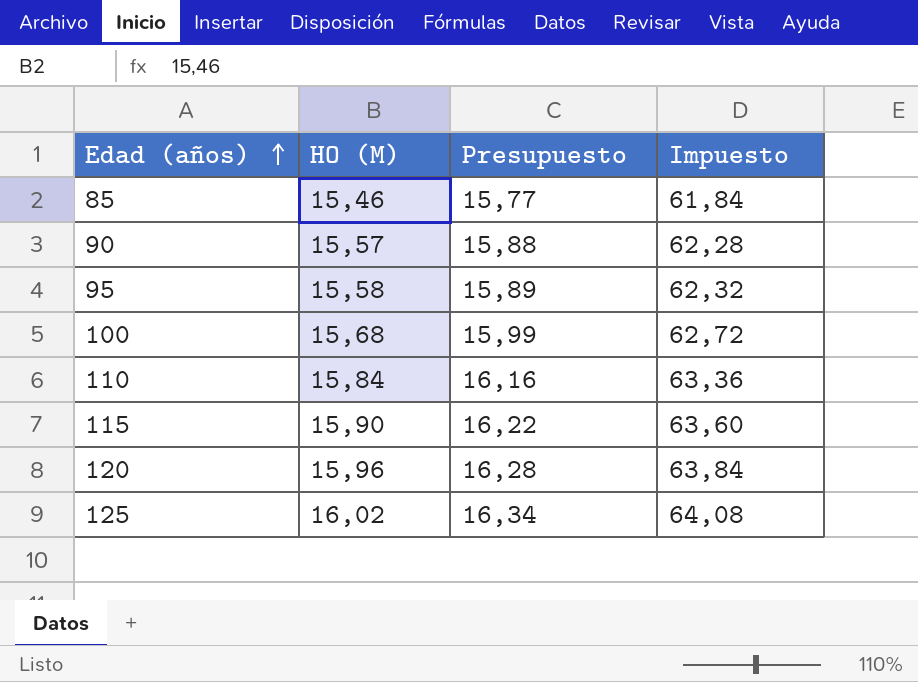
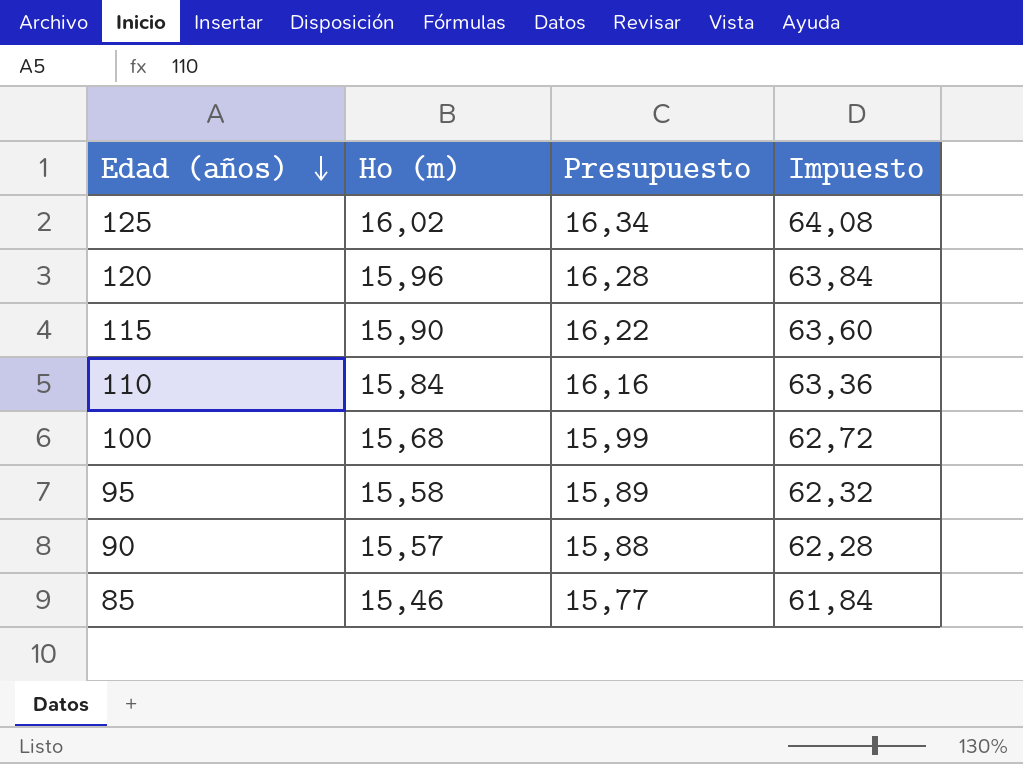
row order: Edad (años) ascending -> Edad (años) descending
column name: HO (M) -> Ho (m)

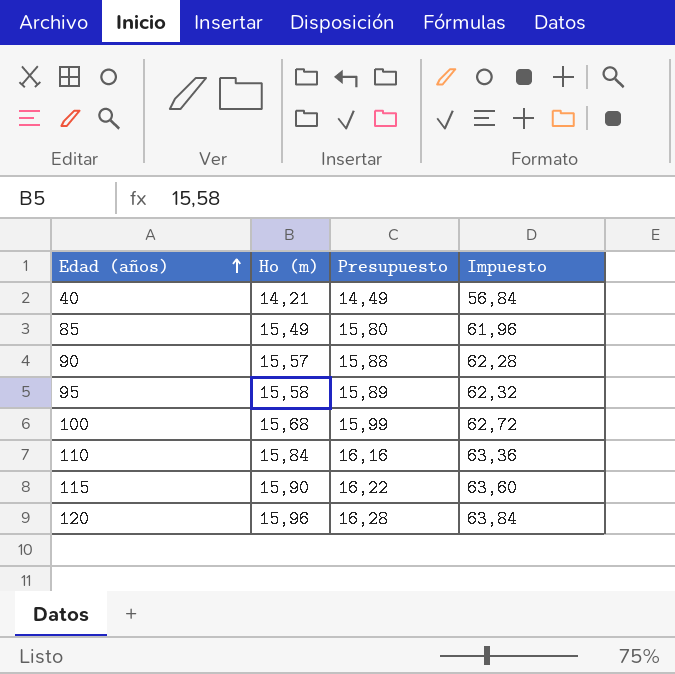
row order: Edad (años) descending -> Edad (años) ascending
row 125: 16,02 | 16,34 | 64,08 -> none
row 40: none -> 14,21 | 14,49 | 56,84
85 | Ho (m): 15,46 -> 15,49
85 | Presupuesto: 15,77 -> 15,80
85 | Impuesto: 61,84 -> 61,96

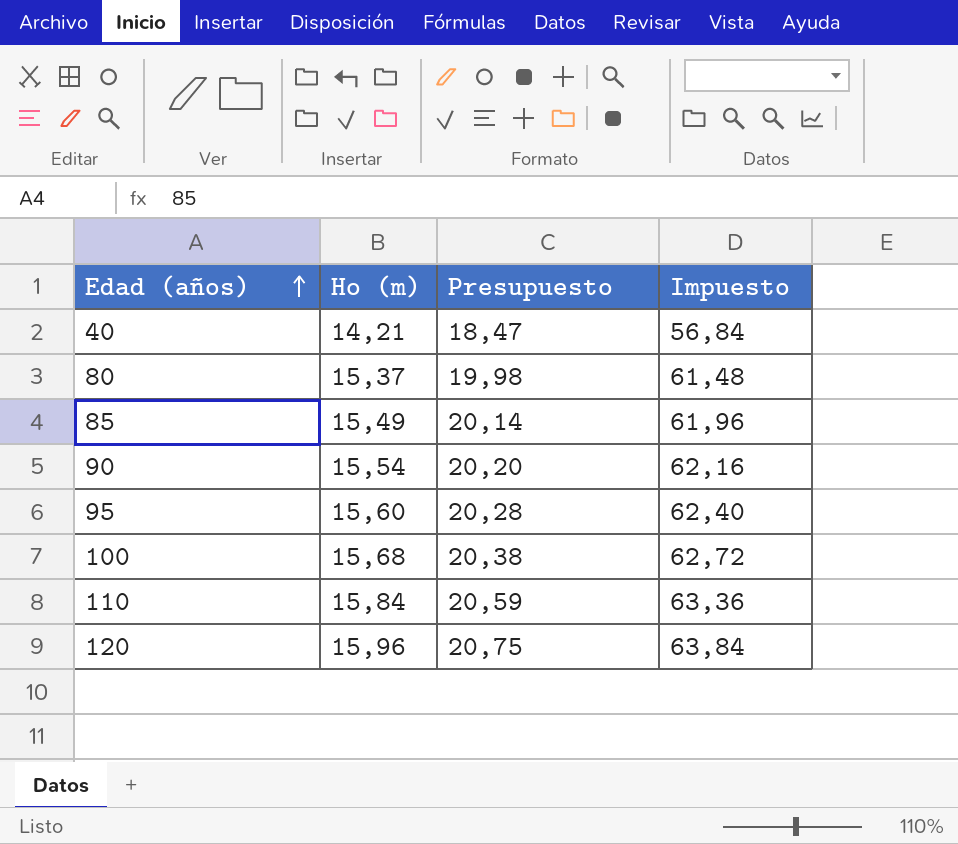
column Presupuesto | formula: [Ho (m)] * 1,02 -> [Ho (m)] * 1,3
row 115: 15,90 | 16,22 | 63,60 -> none
row 80: none -> 15,37 | 19,98 | 61,48
90 | Ho (m): 15,57 -> 15,54
90 | Impuesto: 62,28 -> 62,16
95 | Ho (m): 15,58 -> 15,60
95 | Impuesto: 62,32 -> 62,40

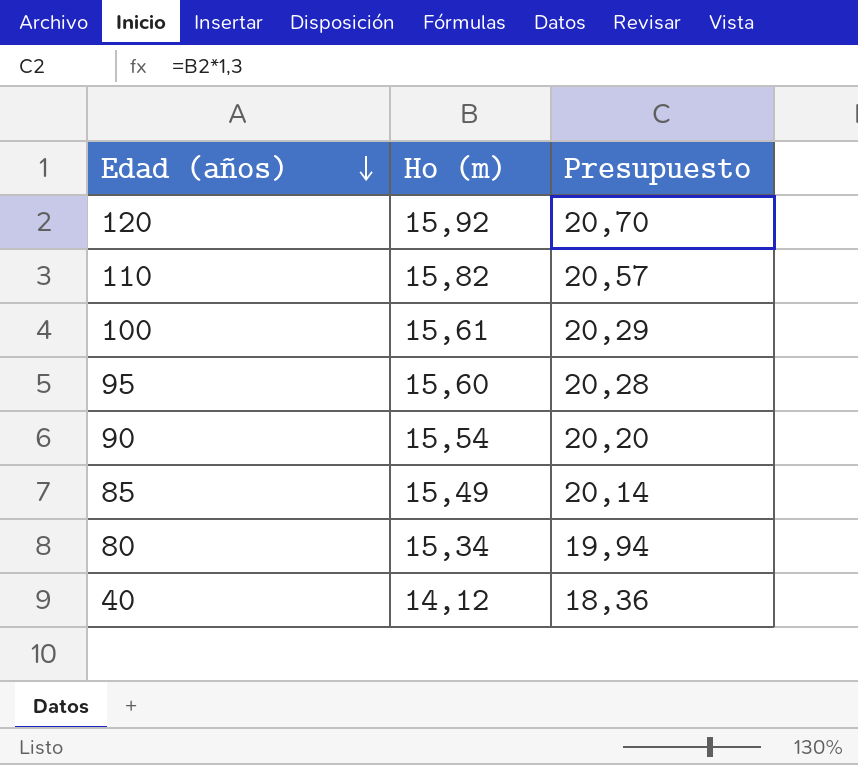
row order: Edad (años) ascending -> Edad (años) descending
column Impuesto | formula: [Ho (m)] * 4 -> none
120 | Ho (m): 15,96 -> 15,92
120 | Presupuesto: 20,75 -> 20,70
110 | Ho (m): 15,84 -> 15,82
110 | Presupuesto: 20,59 -> 20,57
100 | Ho (m): 15,68 -> 15,61
100 | Presupuesto: 20,38 -> 20,29
80 | Ho (m): 15,37 -> 15,34
80 | Presupuesto: 19,98 -> 19,94
40 | Ho (m): 14,21 -> 14,12
40 | Presupuesto: 18,47 -> 18,36

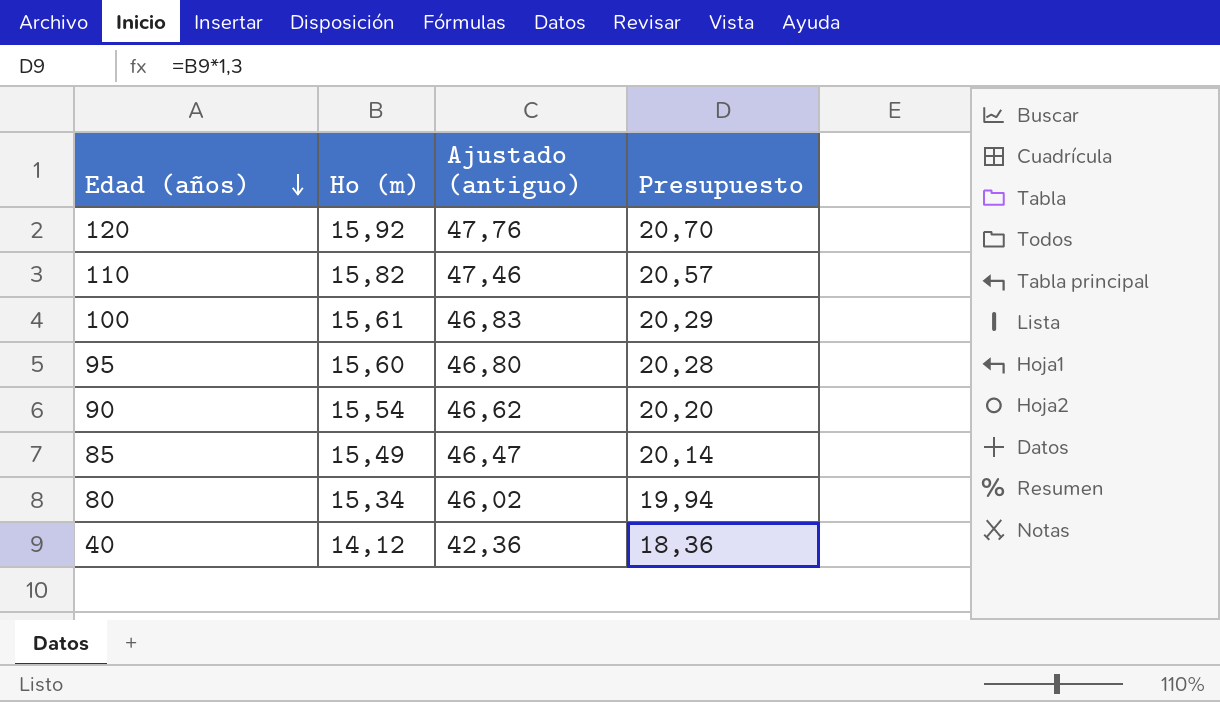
column Ajustado (antiguo) | formula: none -> [Ho (m)] * 3

